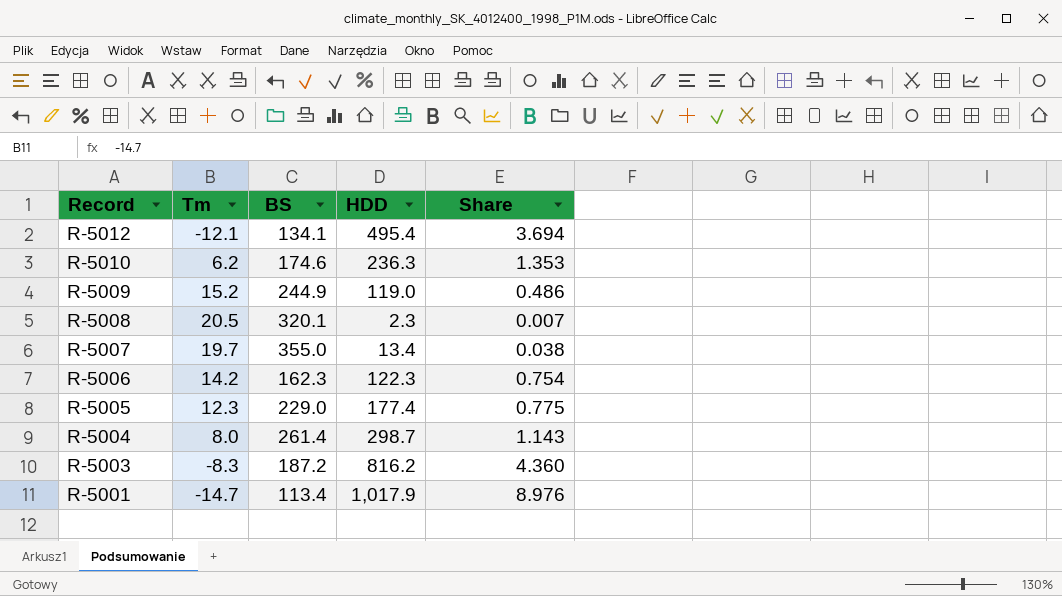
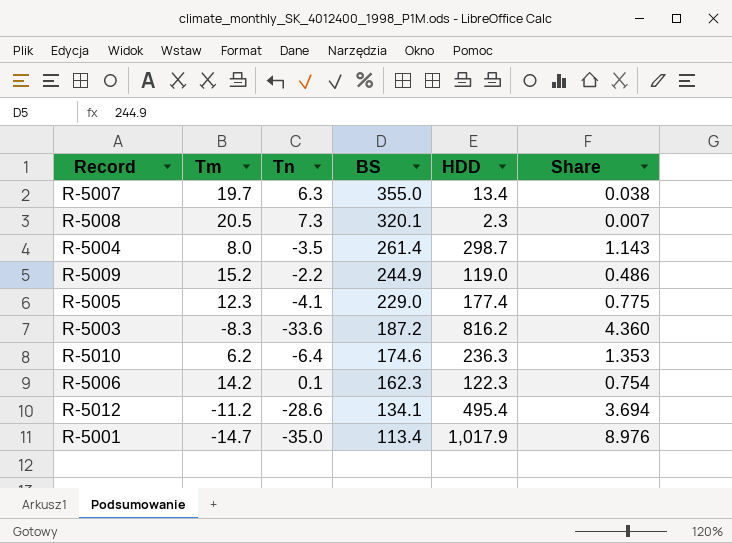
row order: Record descending -> BS descending
column Tn | position: none -> 3
R-5012 | Tm: -12.1 -> -11.2

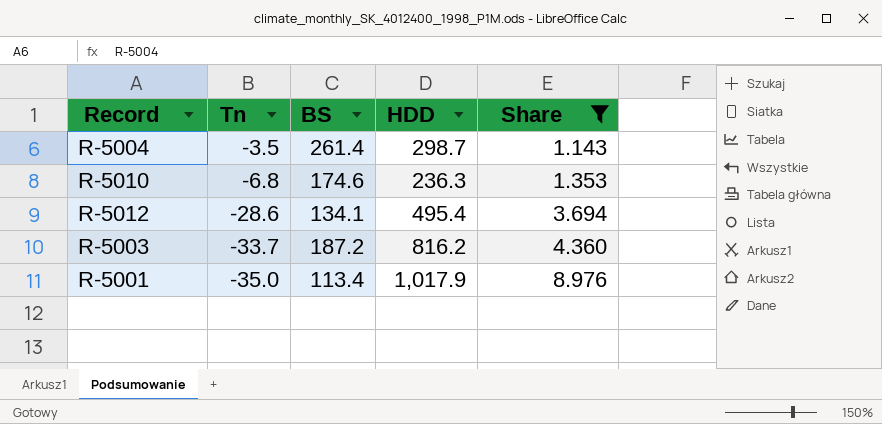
filter: none -> Share >= 1.143
row order: BS descending -> Tn descending
column Tm | position: 2 -> none
R-5010 | Tn: -6.4 -> -6.8
R-5003 | Tn: -33.6 -> -33.7

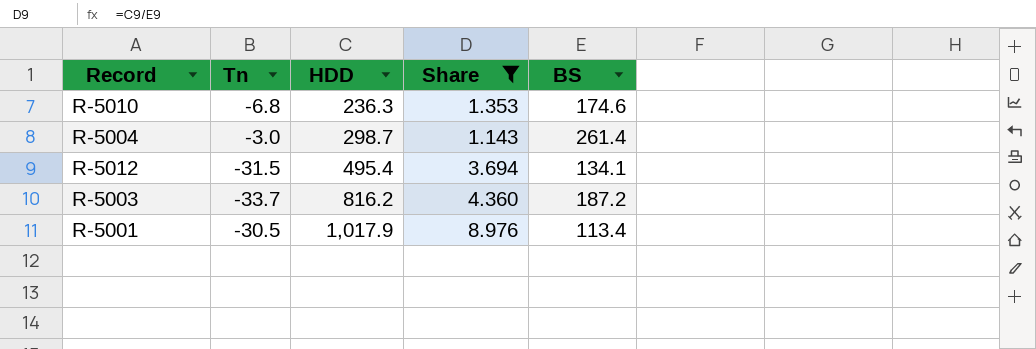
row order: Tn descending -> HDD ascending
column BS | position: 3 -> 5
R-5004 | Tn: -3.5 -> -3.0
R-5012 | Tn: -28.6 -> -31.5
R-5001 | Tn: -35.0 -> -30.5

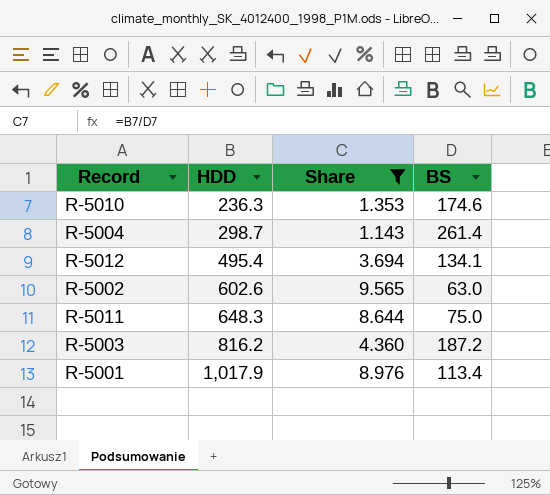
column Tn | position: 2 -> none
row R-5002: none -> 602.6 | 9.565 | 63.0
row R-5011: none -> 648.3 | 8.644 | 75.0

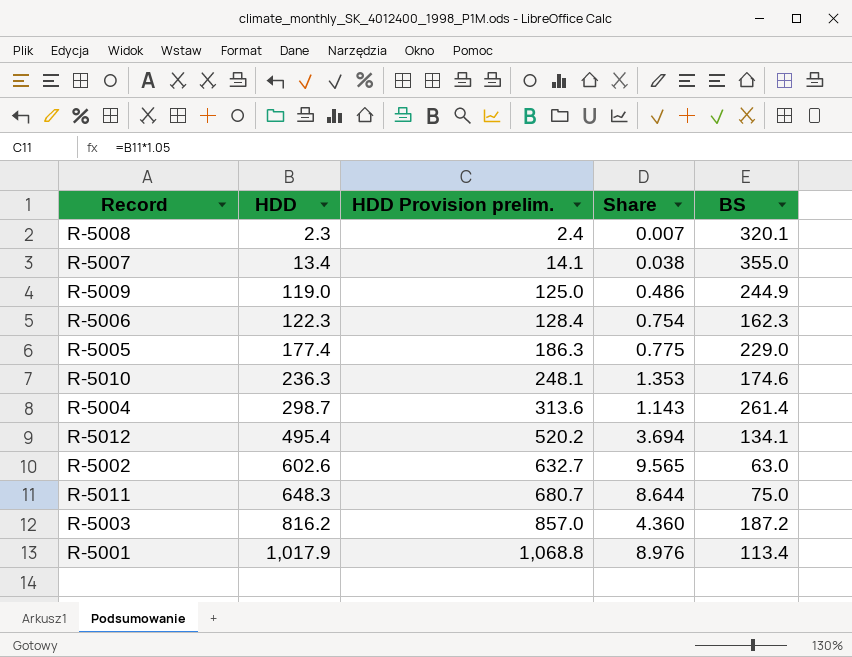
filter: Share >= 1.143 -> none
column HDD Provision prelim. | formula: none -> [HDD] * 1.05

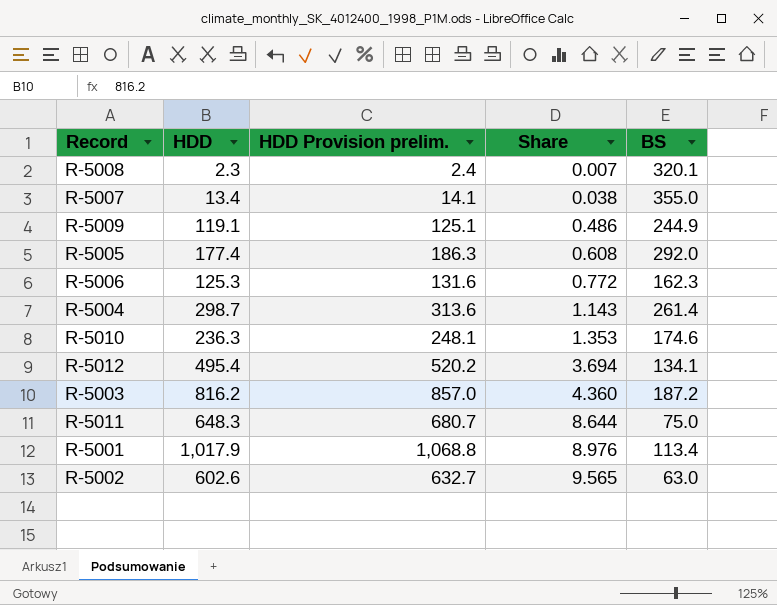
row order: HDD ascending -> Share ascending
R-5009 | HDD: 119.0 -> 119.1
R-5009 | HDD Provision prelim.: 125.0 -> 125.1
R-5005 | Share: 0.775 -> 0.608
R-5005 | BS: 229.0 -> 292.0
R-5006 | HDD: 122.3 -> 125.3
R-5006 | HDD Provision prelim.: 128.4 -> 131.6
R-5006 | Share: 0.754 -> 0.772

